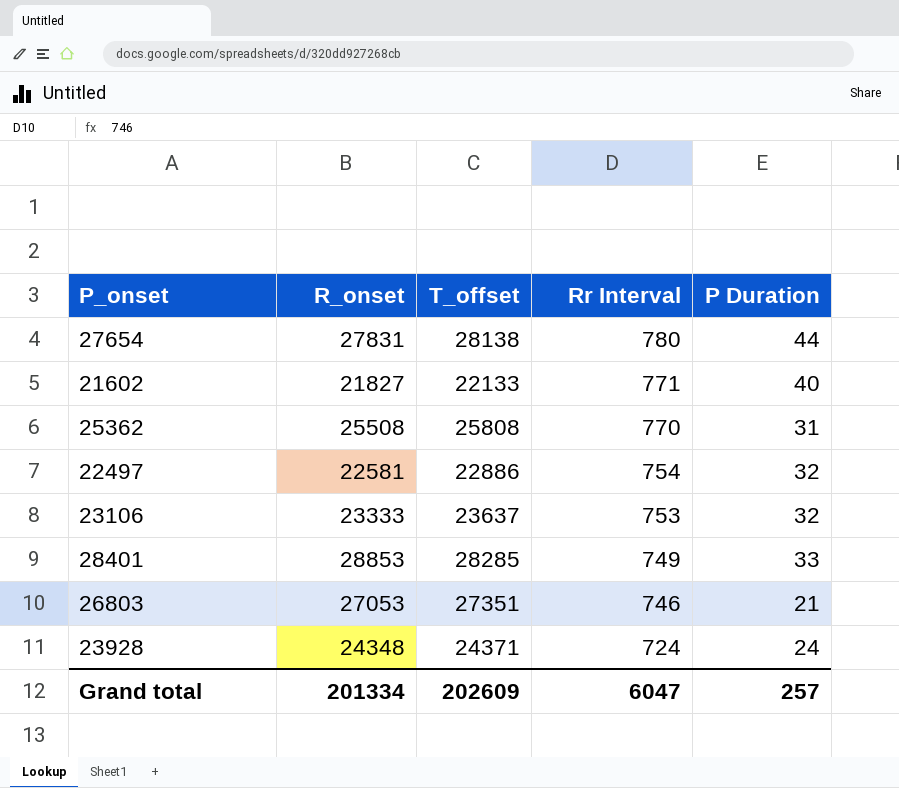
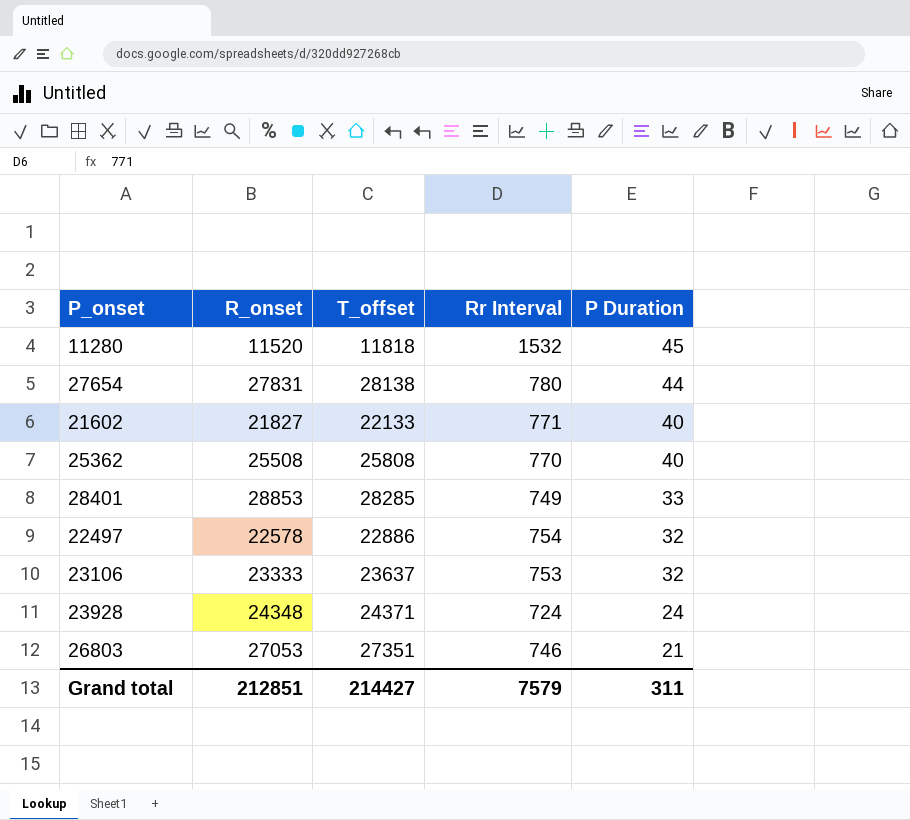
row order: Rr Interval descending -> P Duration descending
row 11280: none -> 11520 | 11818 | 1532 | 45
25362 | P Duration: 31 -> 40
22497 | R_onset: 22581 -> 22578
Grand total | R_onset: 201334 -> 212851
Grand total | T_offset: 202609 -> 214427
Grand total | Rr Interval: 6047 -> 7579
Grand total | P Duration: 257 -> 311

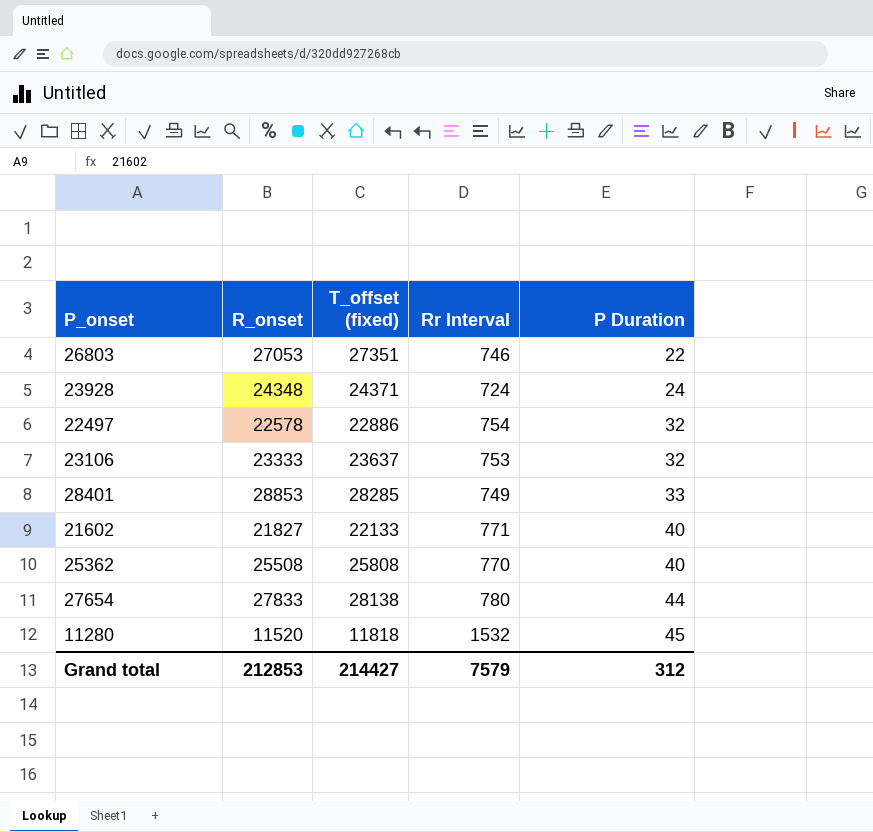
row order: P Duration descending -> P Duration ascending
column name: T_offset -> T_offset (fixed)
26803 | P Duration: 21 -> 22
27654 | R_onset: 27831 -> 27833
Grand total | R_onset: 212851 -> 212853
Grand total | P Duration: 311 -> 312

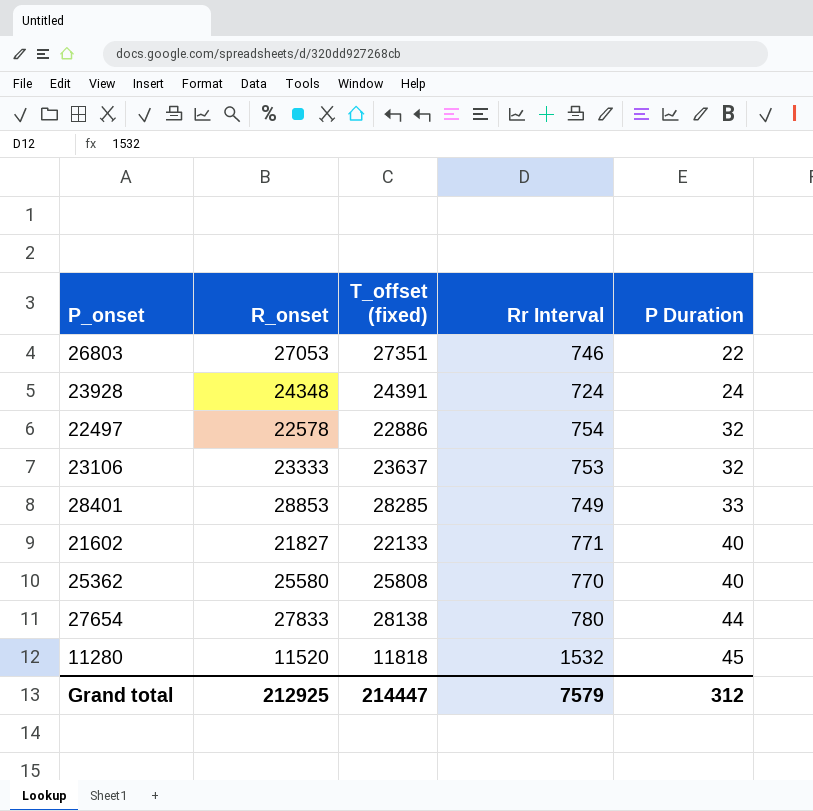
23928 | T_offset (fixed): 24371 -> 24391
25362 | R_onset: 25508 -> 25580
Grand total | R_onset: 212853 -> 212925
Grand total | T_offset (fixed): 214427 -> 214447

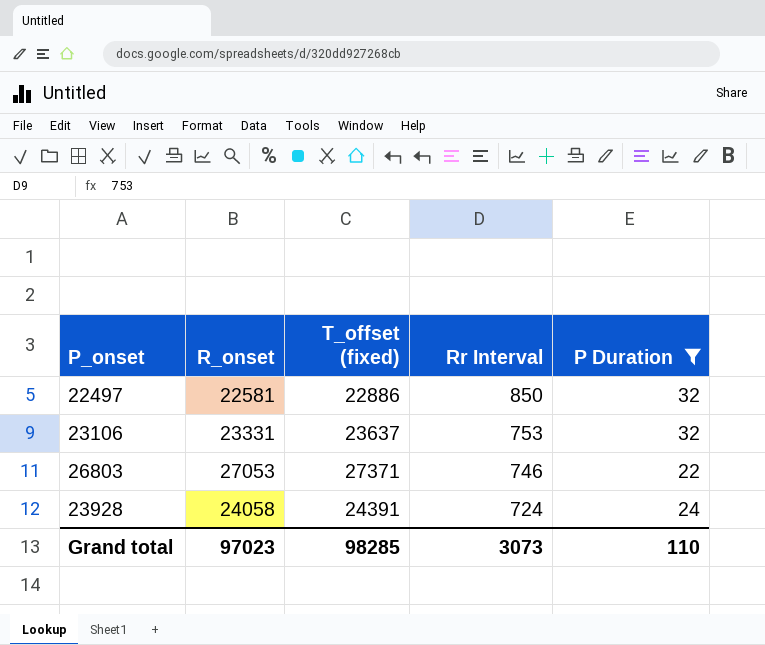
filter: none -> P Duration <= 32
row order: P Duration ascending -> Rr Interval descending
22497 | R_onset: 22578 -> 22581
22497 | Rr Interval: 754 -> 850
23106 | R_onset: 23333 -> 23331
26803 | T_offset (fixed): 27351 -> 27371
23928 | R_onset: 24348 -> 24058
Grand total | R_onset: 212925 -> 97023
Grand total | T_offset (fixed): 214447 -> 98285
Grand total | Rr Interval: 7579 -> 3073
Grand total | P Duration: 312 -> 110

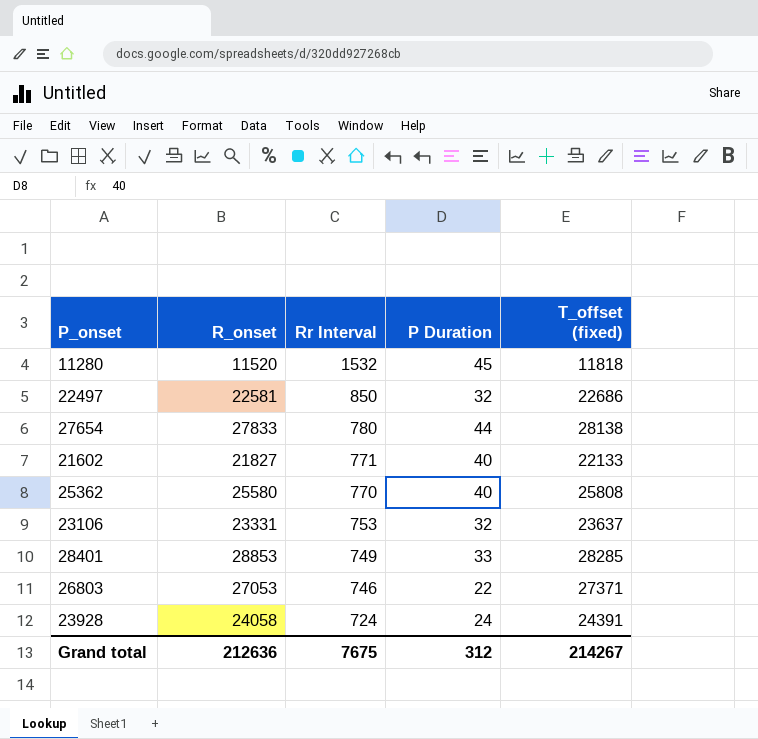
filter: P Duration <= 32 -> none
column T_offset (fixed) | position: 3 -> 5
22497 | T_offset (fixed): 22886 -> 22686
Grand total | R_onset: 97023 -> 212636
Grand total | Rr Interval: 3073 -> 7675
Grand total | P Duration: 110 -> 312
Grand total | T_offset (fixed): 98285 -> 214267

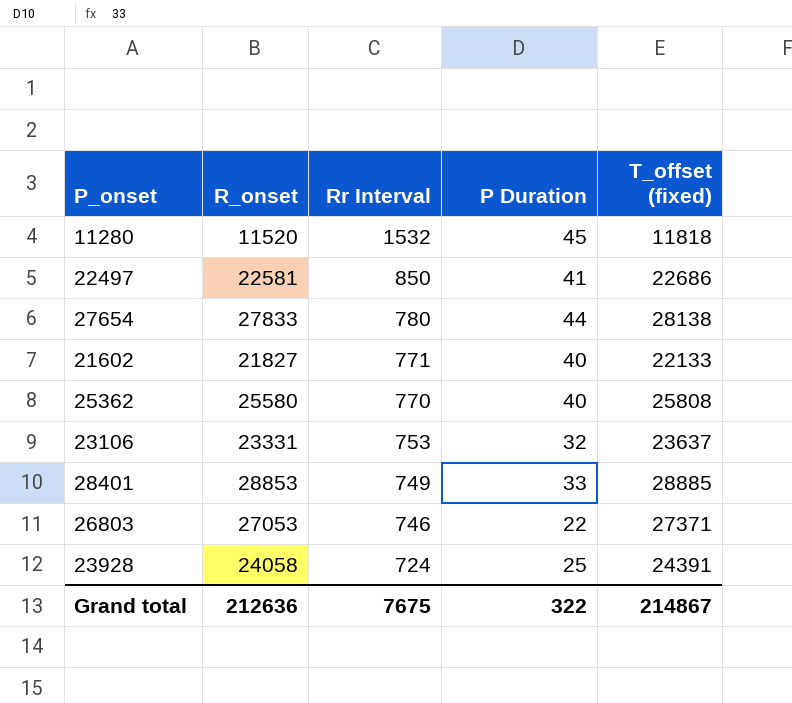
22497 | P Duration: 32 -> 41
28401 | T_offset (fixed): 28285 -> 28885
23928 | P Duration: 24 -> 25
Grand total | P Duration: 312 -> 322
Grand total | T_offset (fixed): 214267 -> 214867

